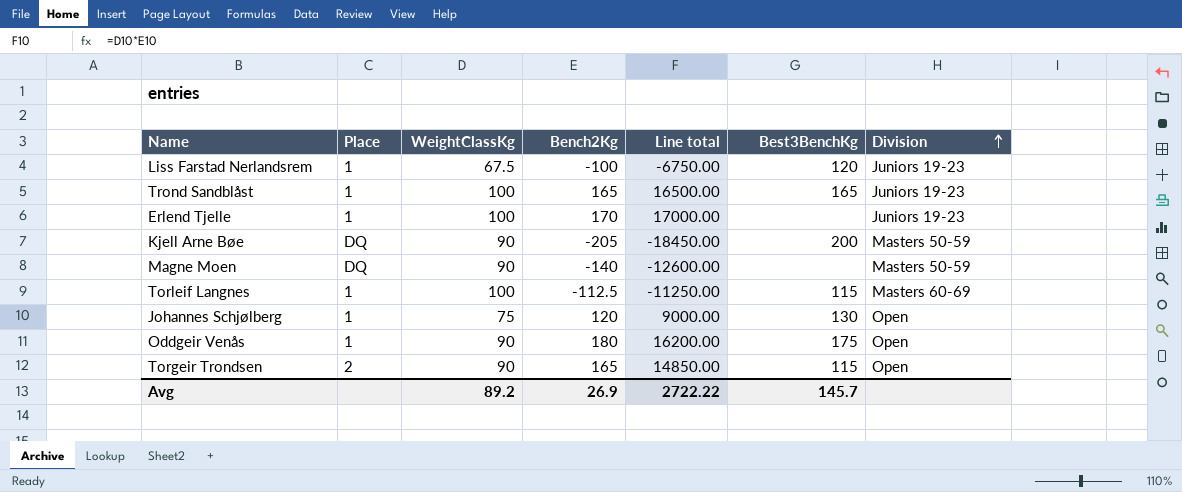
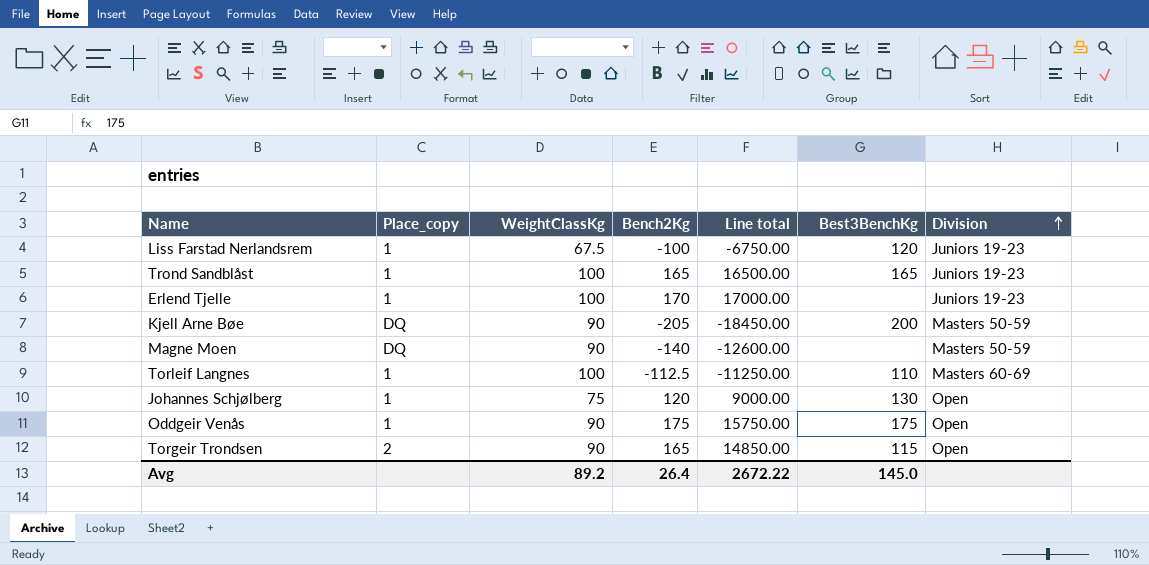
column name: Place -> Place_copy
Torleif Langnes | Best3BenchKg: 115 -> 110
Oddgeir Venås | Bench2Kg: 180 -> 175
Oddgeir Venås | Line total: 16200.00 -> 15750.00
Avg | Bench2Kg: 26.9 -> 26.4
Avg | Line total: 2722.22 -> 2672.22
Avg | Best3BenchKg: 145.7 -> 145.0

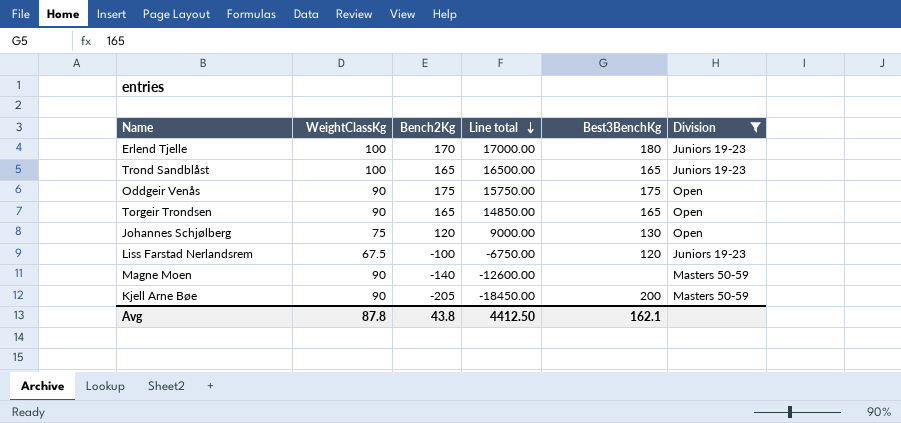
filter: none -> Division != Masters 60-69
row order: Division ascending -> Line total descending
column Place_copy | position: 2 -> none
Erlend Tjelle | Best3BenchKg: none -> 180
Torgeir Trondsen | Best3BenchKg: 115 -> 165
Avg | WeightClassKg: 89.2 -> 87.8
Avg | Bench2Kg: 26.4 -> 43.8
Avg | Line total: 2672.22 -> 4412.50
Avg | Best3BenchKg: 145.0 -> 162.1

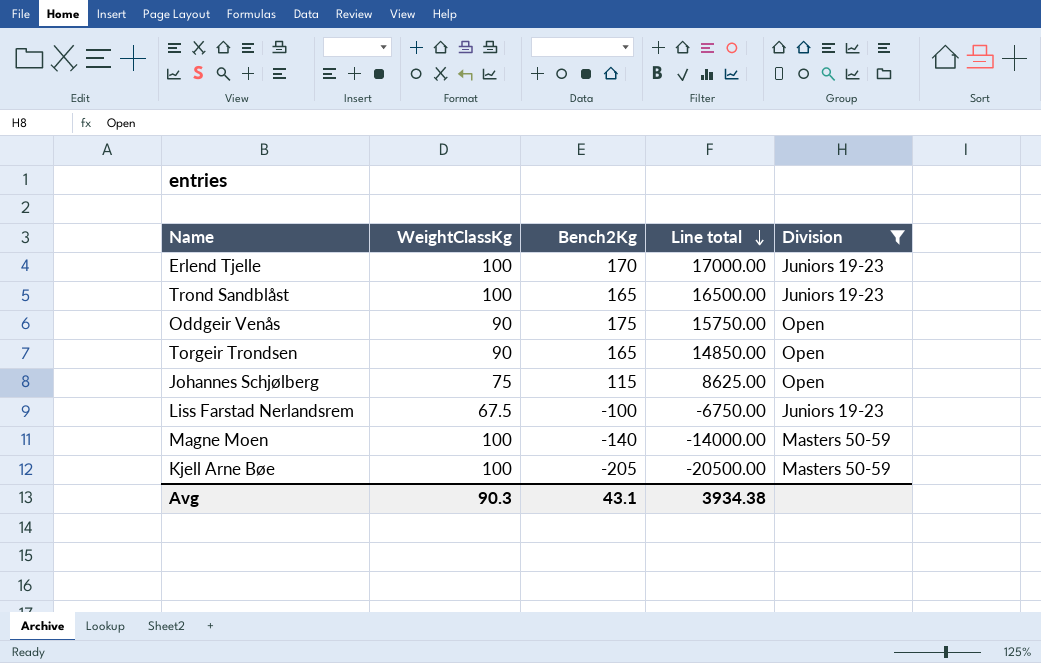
column Best3BenchKg | position: 5 -> none
Johannes Schjølberg | Bench2Kg: 120 -> 115
Johannes Schjølberg | Line total: 9000.00 -> 8625.00
Magne Moen | WeightClassKg: 90 -> 100
Magne Moen | Line total: -12600.00 -> -14000.00
Kjell Arne Bøe | WeightClassKg: 90 -> 100
Kjell Arne Bøe | Line total: -18450.00 -> -20500.00
Avg | WeightClassKg: 87.8 -> 90.3
Avg | Bench2Kg: 43.8 -> 43.1
Avg | Line total: 4412.50 -> 3934.38

